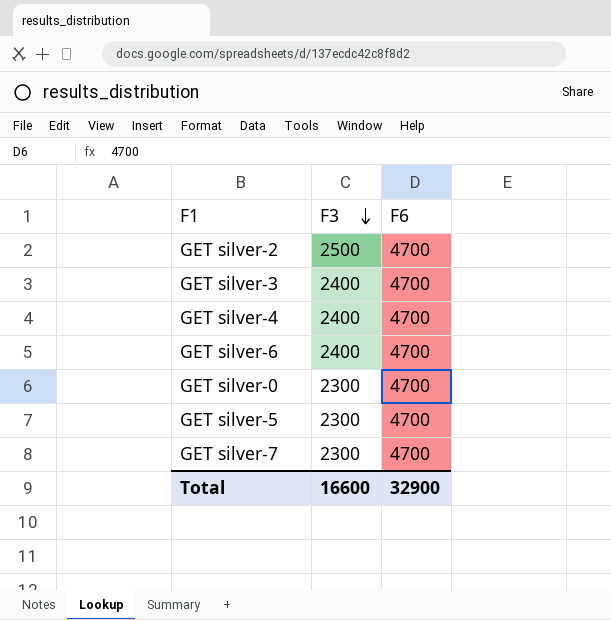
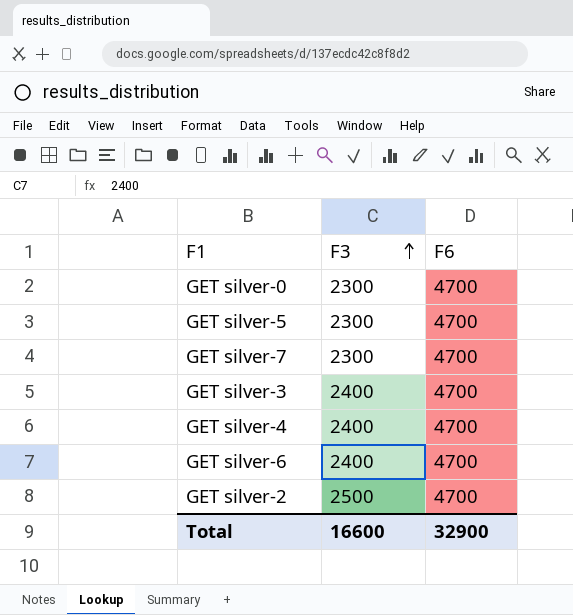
row order: F3 descending -> F3 ascending

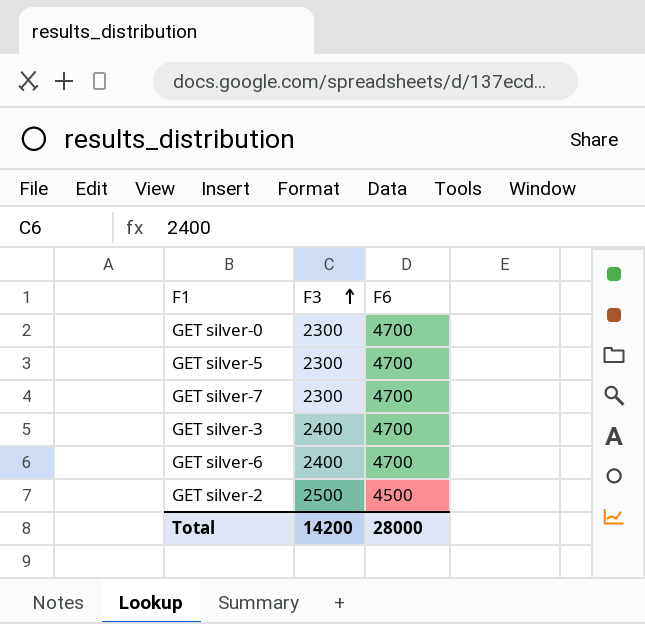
row GET silver-4: 2400 | 4700 -> none
GET silver-2 | F6: 4700 -> 4500
Total | F3: 16600 -> 14200
Total | F6: 32900 -> 28000

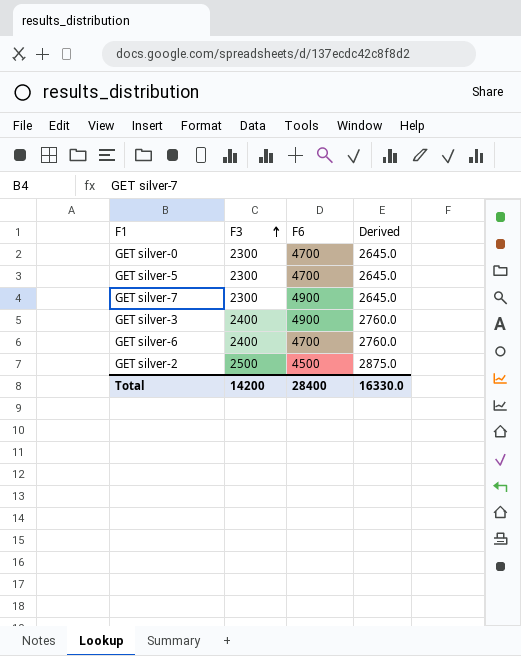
column Derived | formula: none -> [F3] * 1.15
GET silver-7 | F6: 4700 -> 4900
GET silver-3 | F6: 4700 -> 4900
Total | F6: 28000 -> 28400

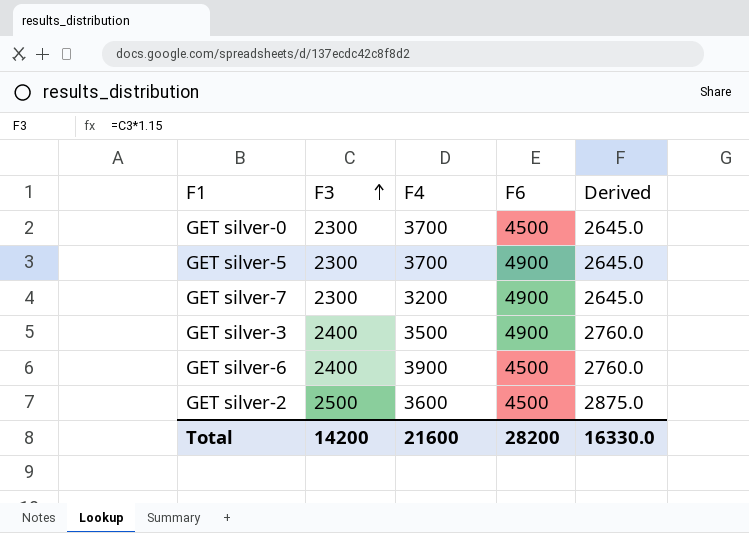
column F4 | position: none -> 3
GET silver-0 | F6: 4700 -> 4500
GET silver-5 | F6: 4700 -> 4900
GET silver-6 | F6: 4700 -> 4500
Total | F6: 28400 -> 28200

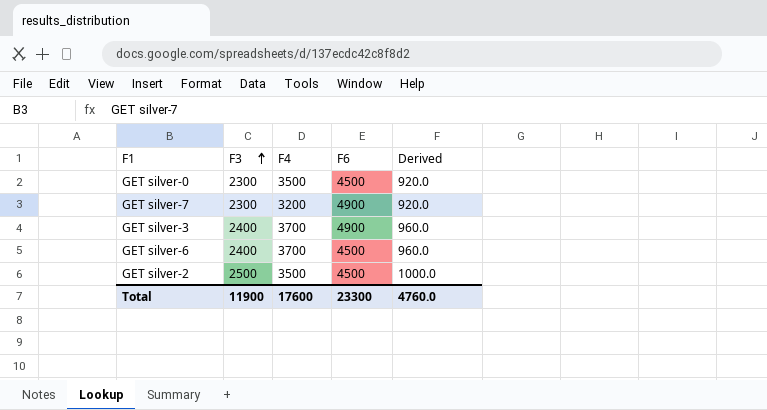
column Derived | formula: [F3] * 1.15 -> [F3] * 0.4
row GET silver-5: 2300 | 3700 | 4900 | 2645.0 -> none
GET silver-0 | F4: 3700 -> 3500
GET silver-3 | F4: 3500 -> 3700
GET silver-6 | F4: 3900 -> 3700
GET silver-2 | F4: 3600 -> 3500
Total | F3: 14200 -> 11900
Total | F4: 21600 -> 17600
Total | F6: 28200 -> 23300
Total | Derived: 16330.0 -> 4760.0

